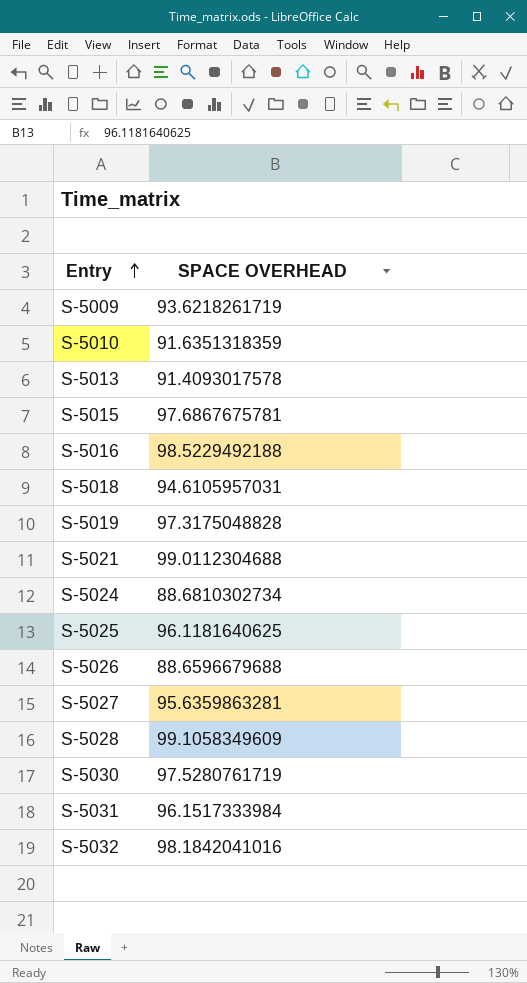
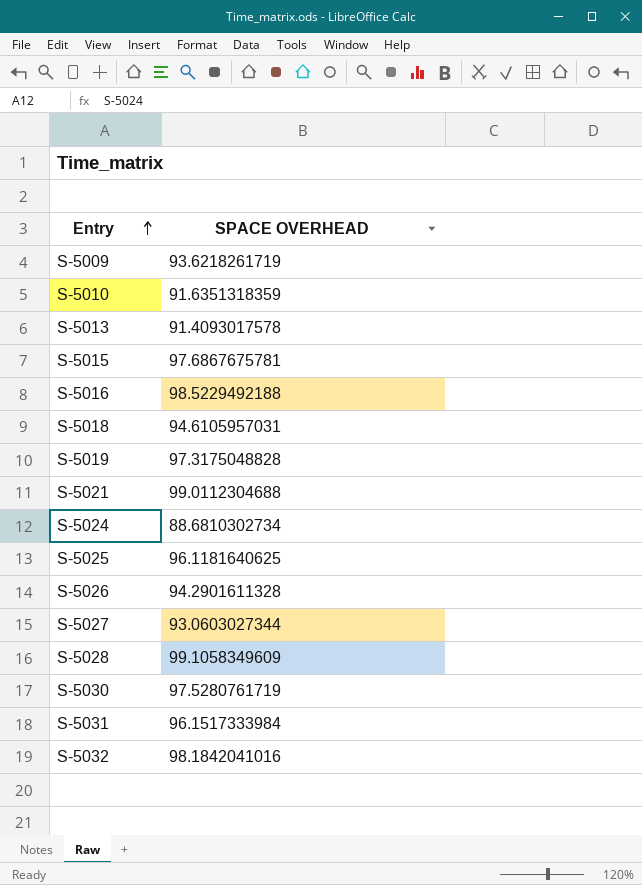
S-5026 | SPACE OVERHEAD: 88.6596679688 -> 94.2901611328
S-5027 | SPACE OVERHEAD: 95.6359863281 -> 93.0603027344

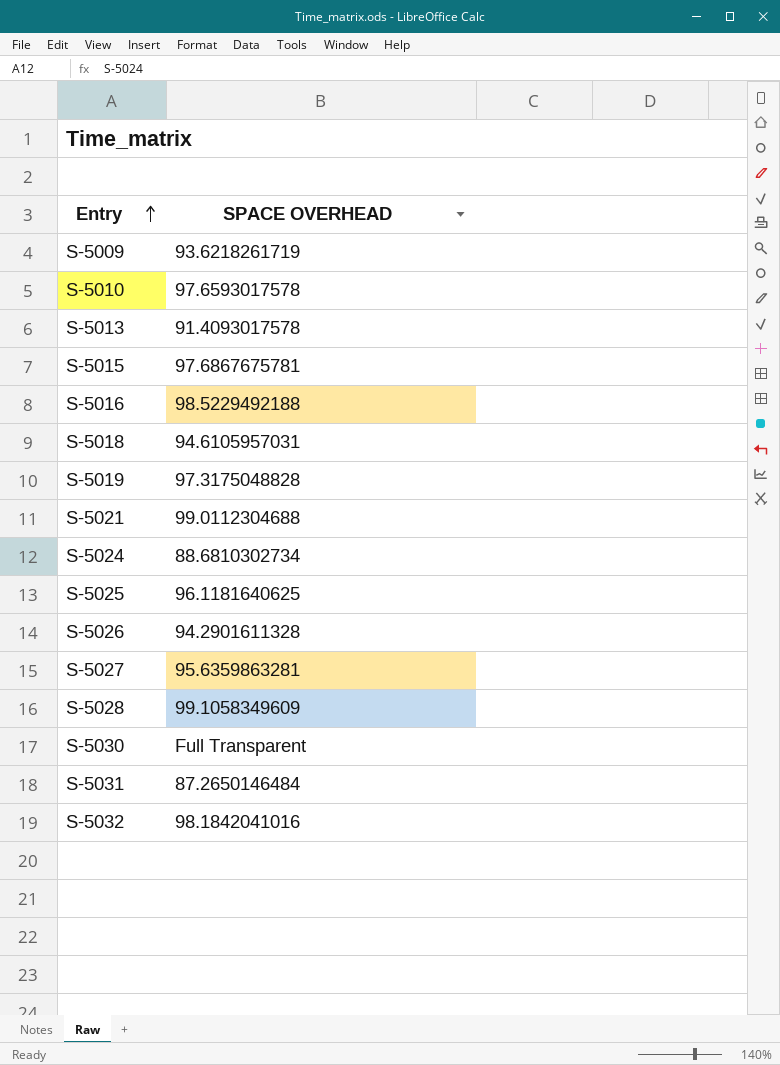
S-5010 | SPACE OVERHEAD: 91.6351318359 -> 97.6593017578
S-5027 | SPACE OVERHEAD: 93.0603027344 -> 95.6359863281
S-5030 | SPACE OVERHEAD: 97.5280761719 -> Full Transparent
S-5031 | SPACE OVERHEAD: 96.1517333984 -> 87.2650146484

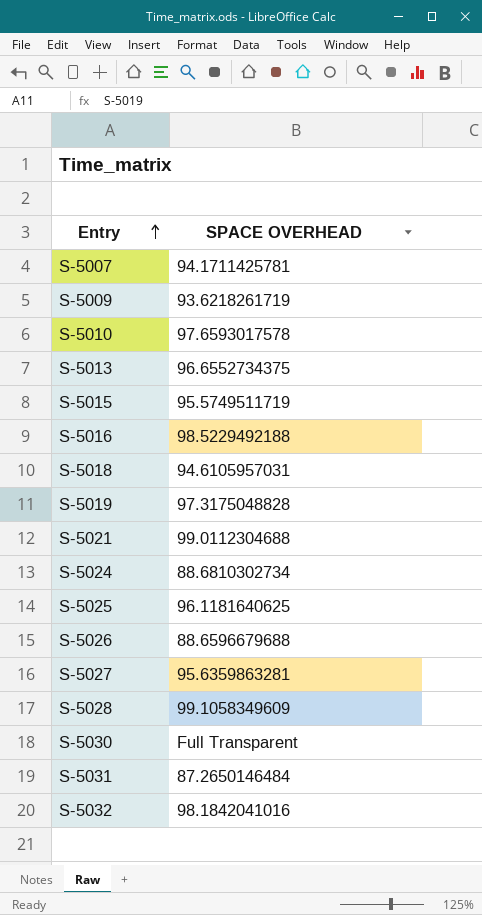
row S-5007: none -> 94.1711425781
S-5013 | SPACE OVERHEAD: 91.4093017578 -> 96.6552734375
S-5015 | SPACE OVERHEAD: 97.6867675781 -> 95.5749511719
S-5026 | SPACE OVERHEAD: 94.2901611328 -> 88.6596679688

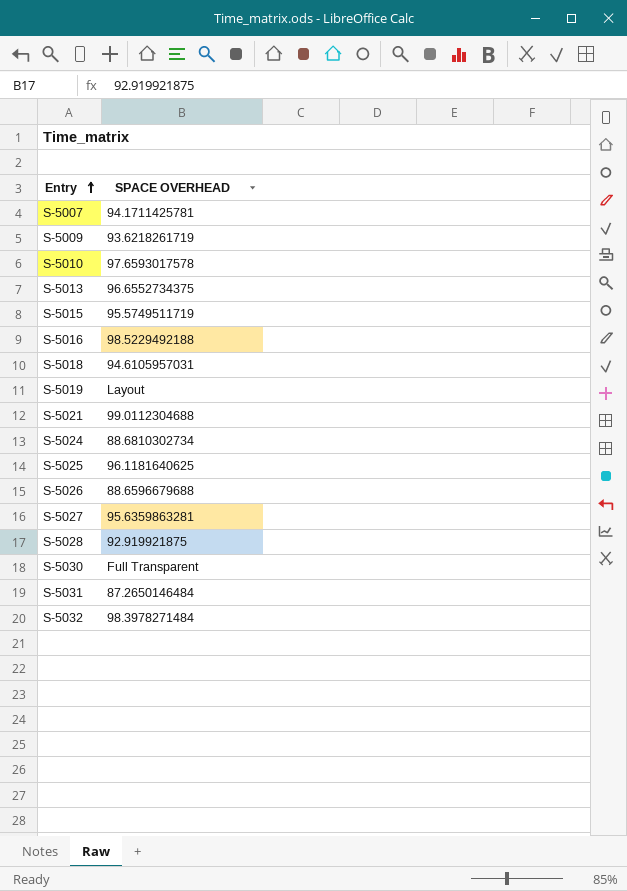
S-5019 | SPACE OVERHEAD: 97.3175048828 -> Layout
S-5028 | SPACE OVERHEAD: 99.1058349609 -> 92.919921875
S-5032 | SPACE OVERHEAD: 98.1842041016 -> 98.3978271484

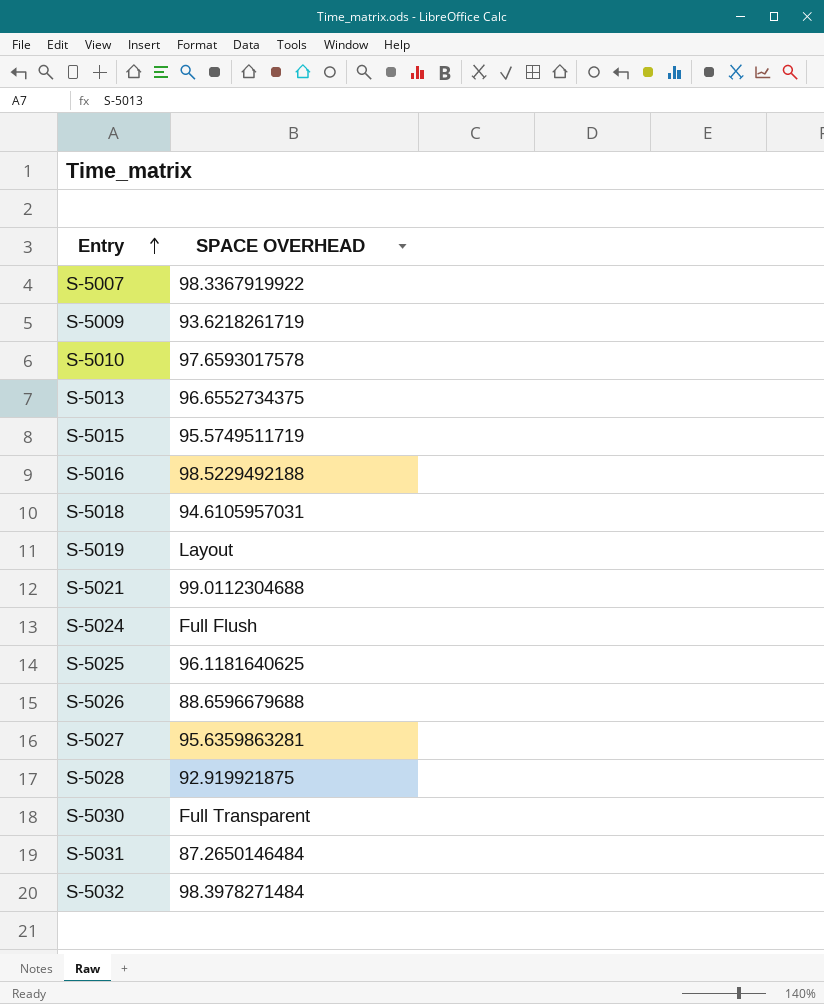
S-5007 | SPACE OVERHEAD: 94.1711425781 -> 98.3367919922
S-5024 | SPACE OVERHEAD: 88.6810302734 -> Full Flush

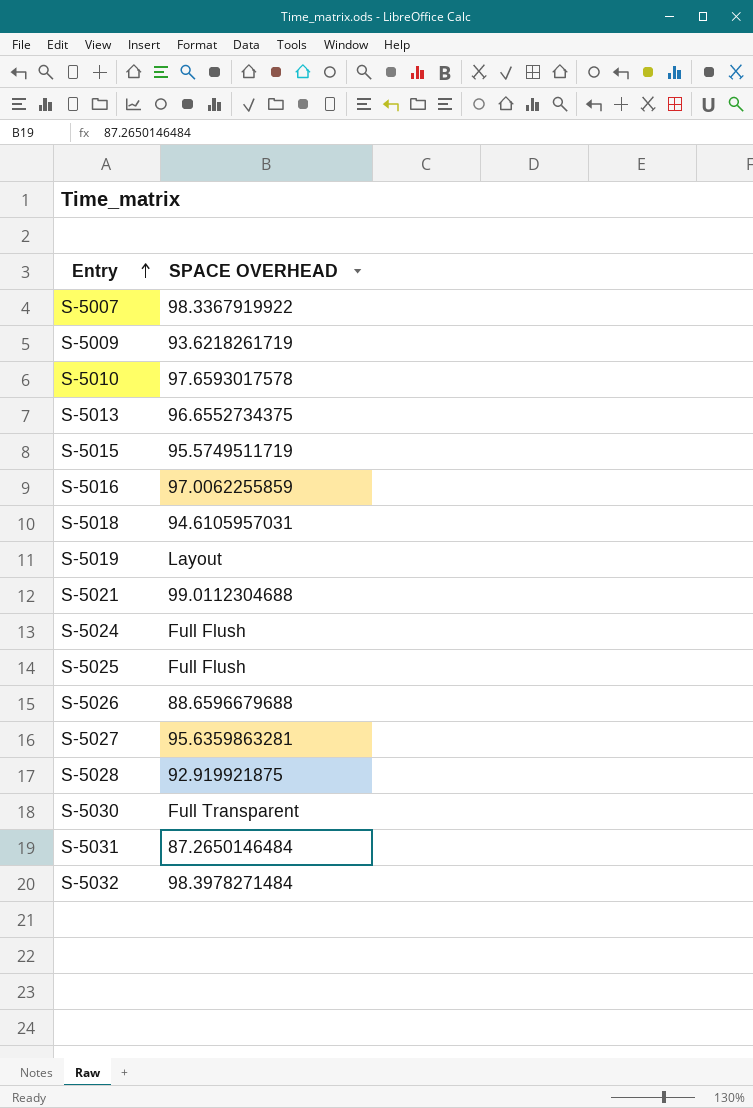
S-5016 | SPACE OVERHEAD: 98.5229492188 -> 97.0062255859
S-5025 | SPACE OVERHEAD: 96.1181640625 -> Full Flush

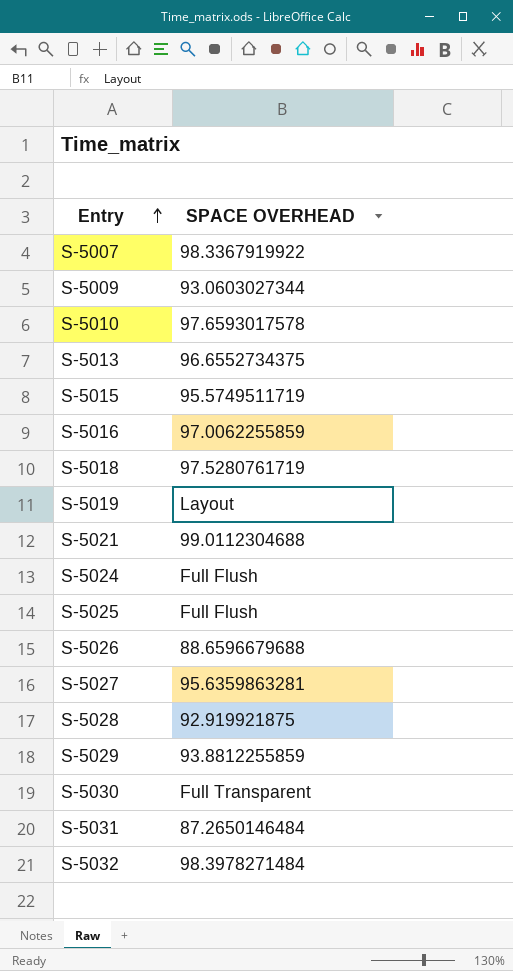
S-5009 | SPACE OVERHEAD: 93.6218261719 -> 93.0603027344
S-5018 | SPACE OVERHEAD: 94.6105957031 -> 97.5280761719
row S-5029: none -> 93.8812255859

